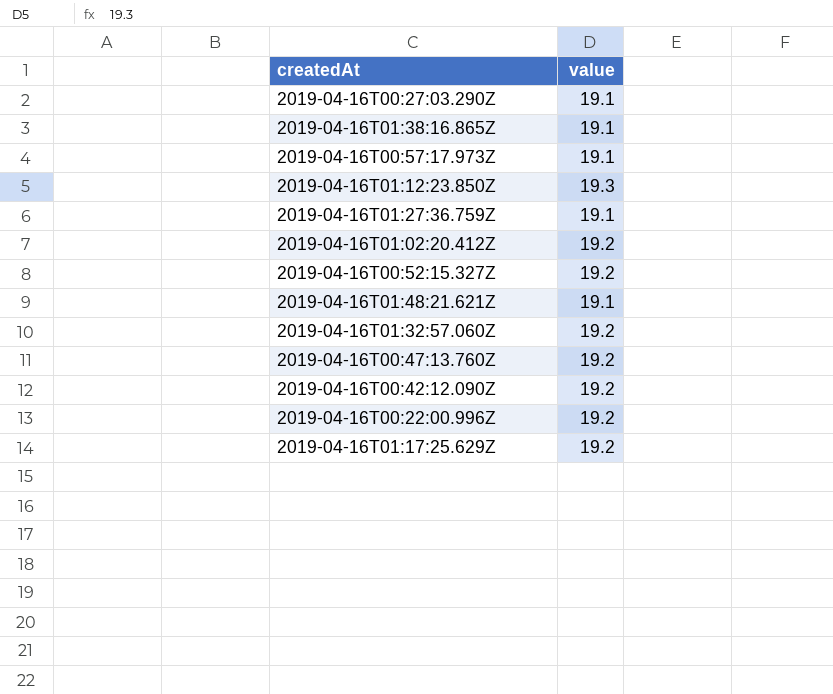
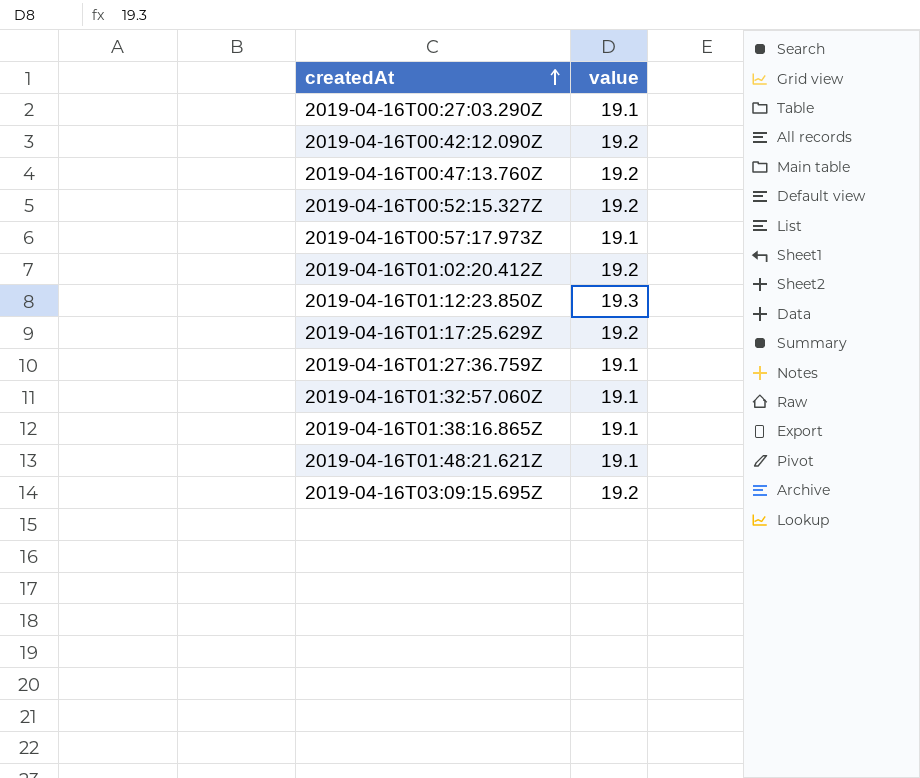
row order: none -> createdAt ascending
row 2019-04-16T00:22:00.996Z: 19.2 -> none
2019-04-16T01:32:57.060Z | value: 19.2 -> 19.1
row 2019-04-16T03:09:15.695Z: none -> 19.2

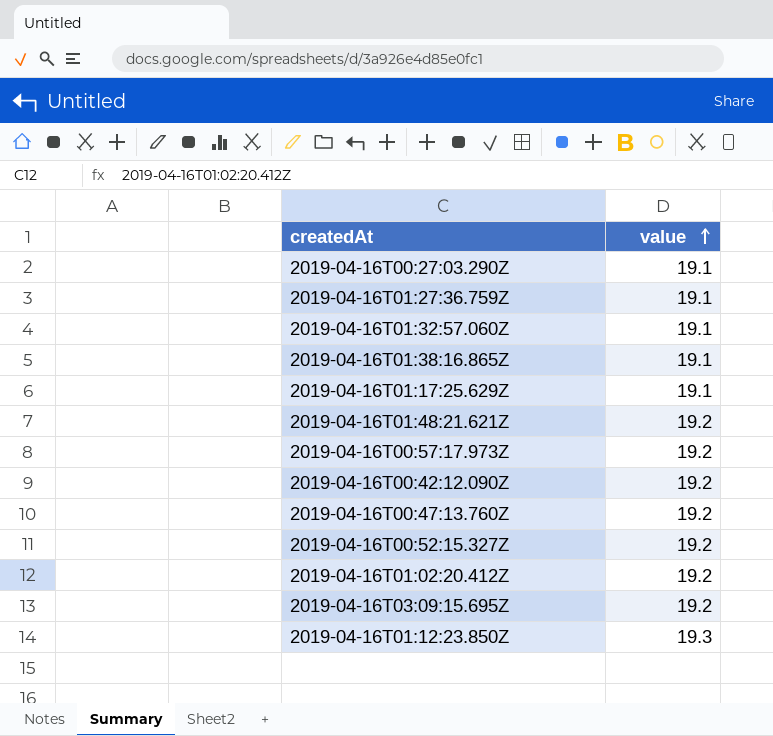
row order: createdAt ascending -> value ascending
2019-04-16T01:17:25.629Z | value: 19.2 -> 19.1
2019-04-16T01:48:21.621Z | value: 19.1 -> 19.2
2019-04-16T00:57:17.973Z | value: 19.1 -> 19.2

